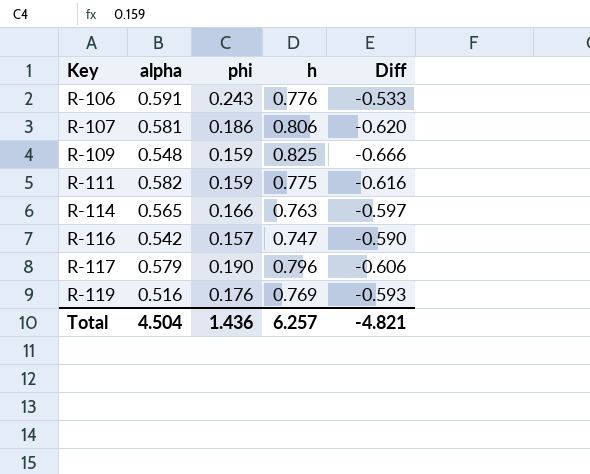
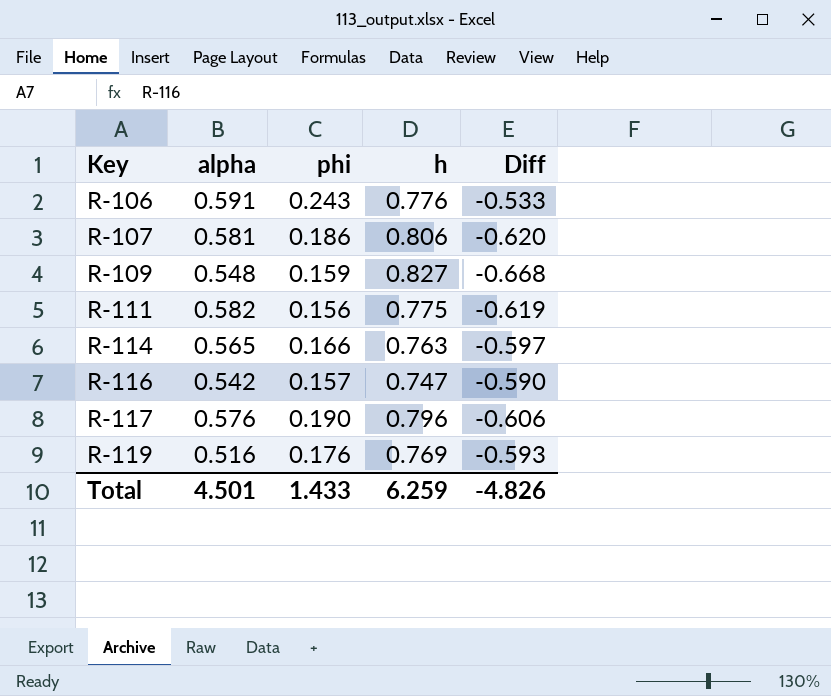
R-109 | h: 0.825 -> 0.827
R-109 | Diff: -0.666 -> -0.668
R-111 | phi: 0.159 -> 0.156
R-111 | Diff: -0.616 -> -0.619
R-117 | alpha: 0.579 -> 0.576
Total | alpha: 4.504 -> 4.501
Total | phi: 1.436 -> 1.433
Total | h: 6.257 -> 6.259
Total | Diff: -4.821 -> -4.826

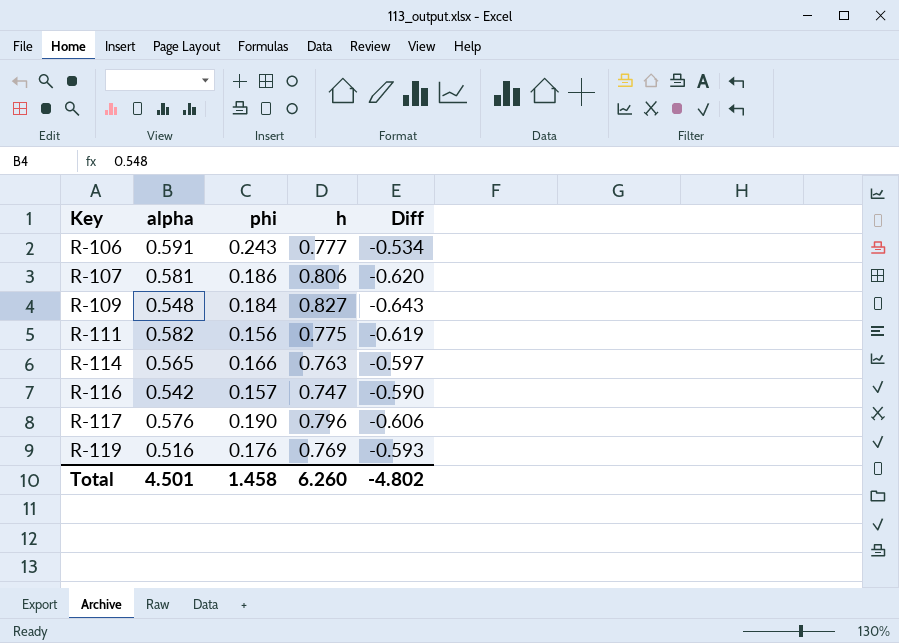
R-106 | h: 0.776 -> 0.777
R-106 | Diff: -0.533 -> -0.534
R-109 | phi: 0.159 -> 0.184
R-109 | Diff: -0.668 -> -0.643
Total | phi: 1.433 -> 1.458
Total | h: 6.259 -> 6.260
Total | Diff: -4.826 -> -4.802

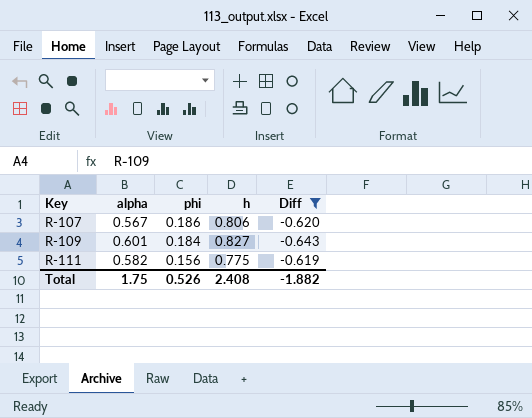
filter: none -> Diff <= -0.619
R-107 | alpha: 0.581 -> 0.567
R-109 | alpha: 0.548 -> 0.601
Total | alpha: 4.501 -> 1.75
Total | phi: 1.458 -> 0.526
Total | h: 6.260 -> 2.408
Total | Diff: -4.802 -> -1.882

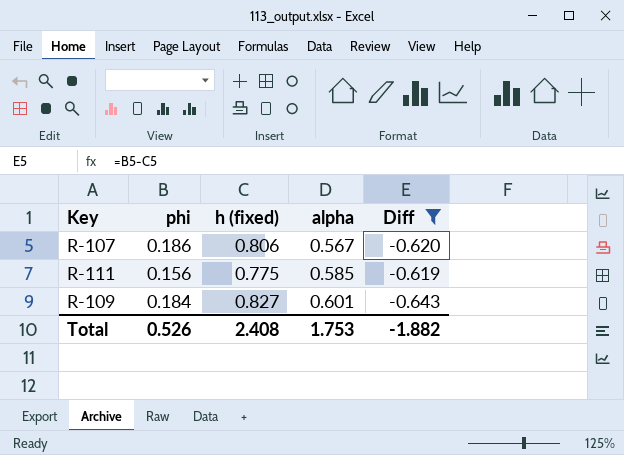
row order: Key ascending -> alpha ascending
column name: h -> h (fixed)
column alpha | position: 2 -> 4
R-111 | alpha: 0.582 -> 0.585
Total | alpha: 1.75 -> 1.753

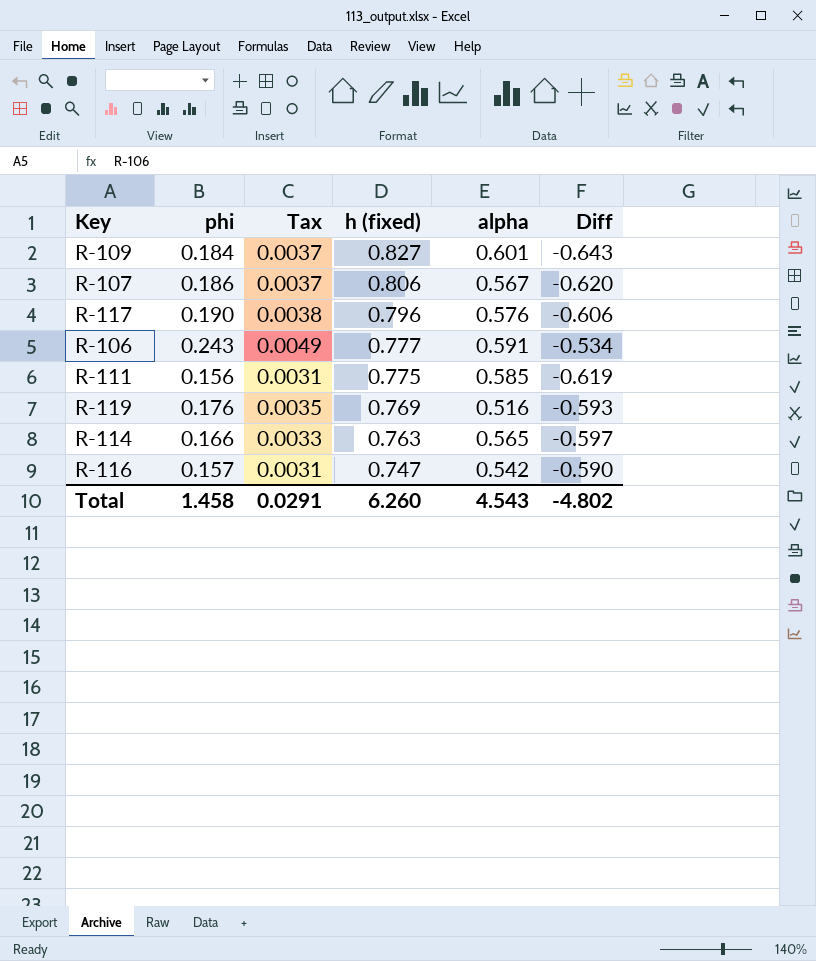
filter: Diff <= -0.619 -> none
row order: alpha ascending -> h (fixed) descending
column Tax | formula: none -> [phi] * 0.02
Total | phi: 0.526 -> 1.458
Total | h (fixed): 2.408 -> 6.260
Total | alpha: 1.753 -> 4.543
Total | Diff: -1.882 -> -4.802

